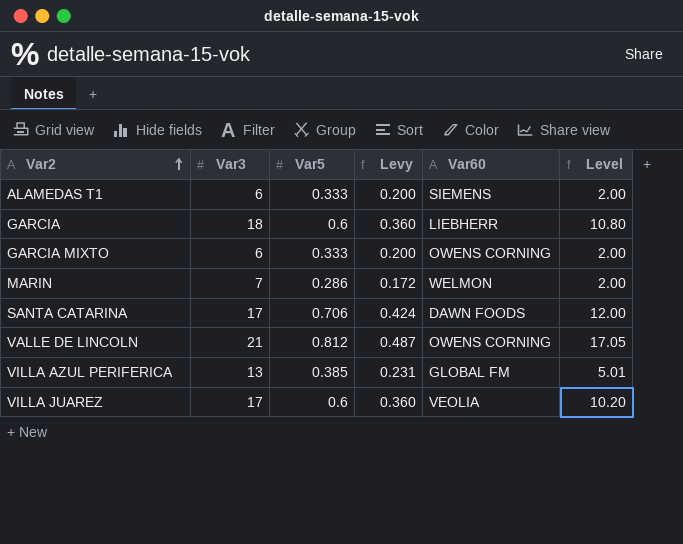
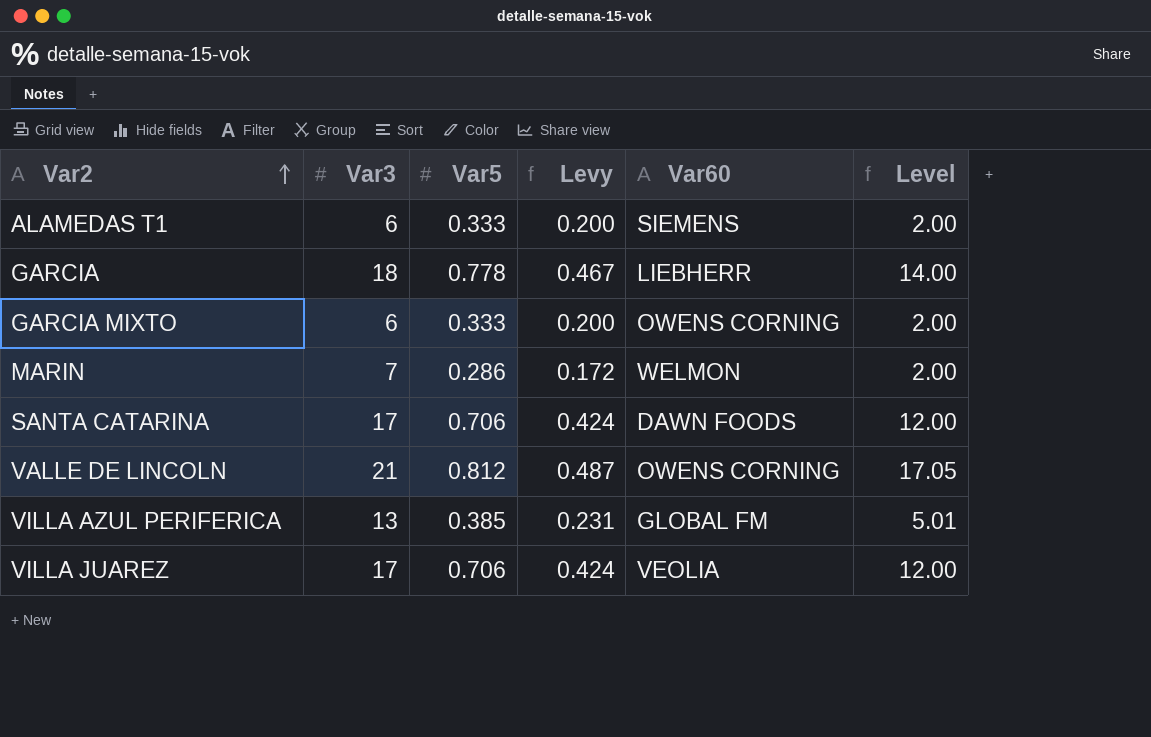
GARCIA | Var5: 0.6 -> 0.778
GARCIA | Levy: 0.360 -> 0.467
GARCIA | Level: 10.80 -> 14.00
VILLA JUAREZ | Var5: 0.6 -> 0.706
VILLA JUAREZ | Levy: 0.360 -> 0.424
VILLA JUAREZ | Level: 10.20 -> 12.00

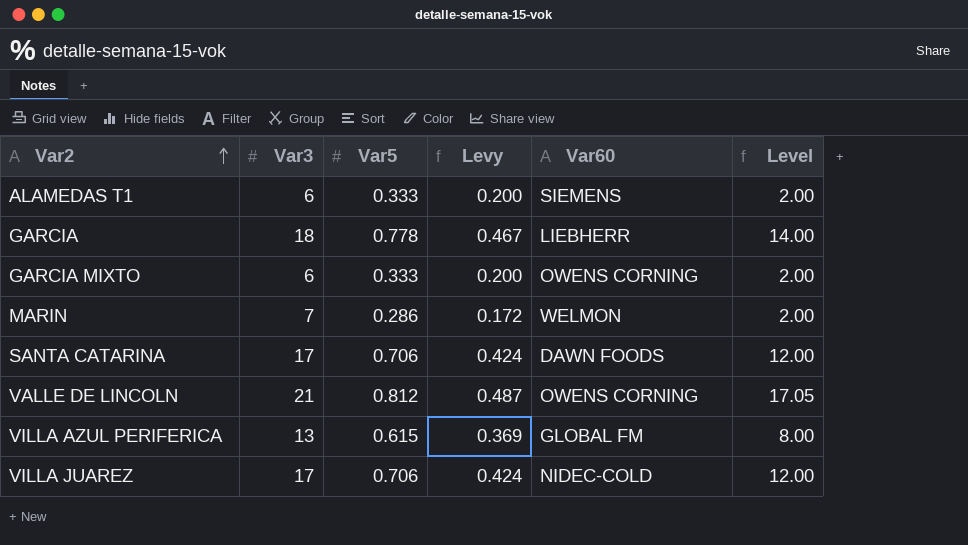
VILLA AZUL PERIFERICA | Var5: 0.385 -> 0.615
VILLA AZUL PERIFERICA | Levy: 0.231 -> 0.369
VILLA AZUL PERIFERICA | Level: 5.01 -> 8.00
VILLA JUAREZ | Var60: VEOLIA -> NIDEC-COLD

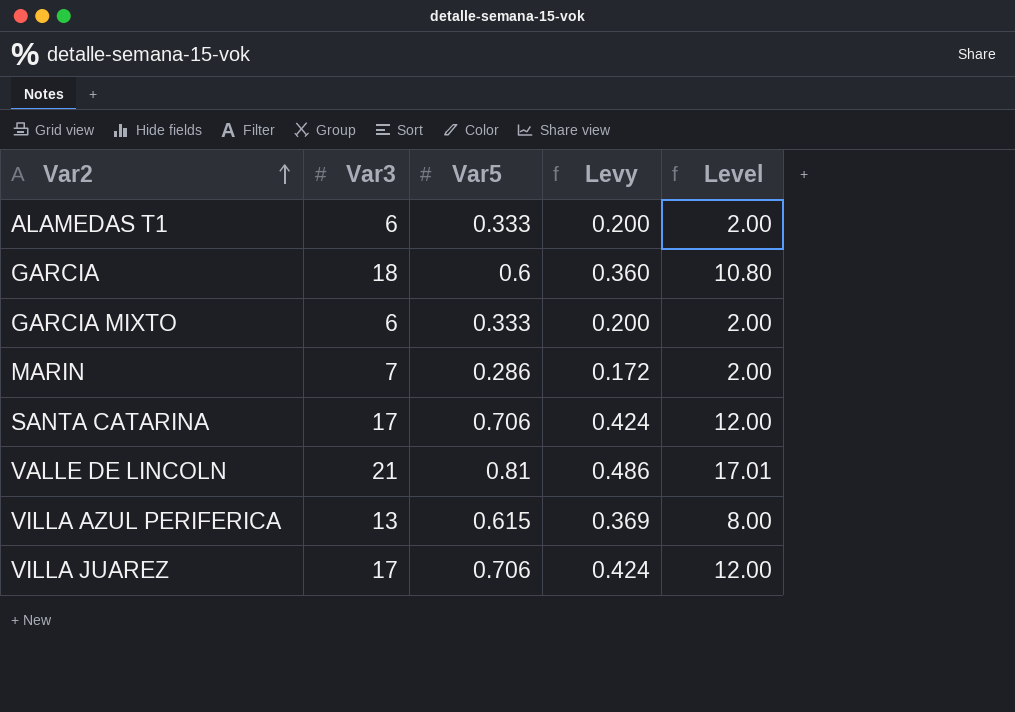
column Var60 | position: 5 -> none
GARCIA | Var5: 0.778 -> 0.6
GARCIA | Levy: 0.467 -> 0.360
GARCIA | Level: 14.00 -> 10.80
VALLE DE LINCOLN | Var5: 0.812 -> 0.81
VALLE DE LINCOLN | Levy: 0.487 -> 0.486
VALLE DE LINCOLN | Level: 17.05 -> 17.01

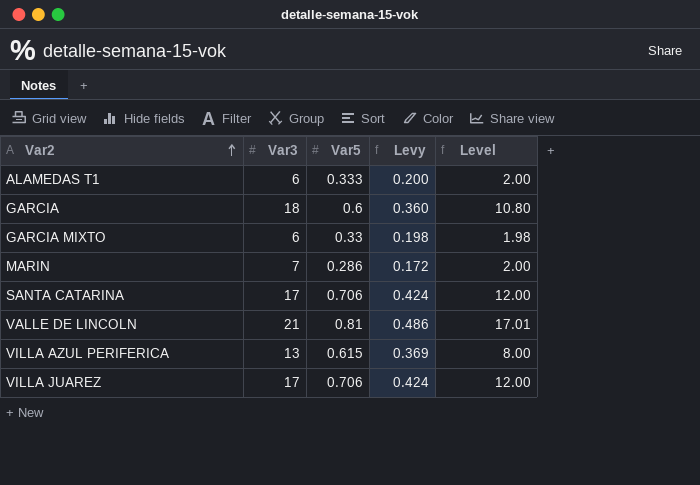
GARCIA MIXTO | Var5: 0.333 -> 0.33
GARCIA MIXTO | Levy: 0.200 -> 0.198
GARCIA MIXTO | Level: 2.00 -> 1.98

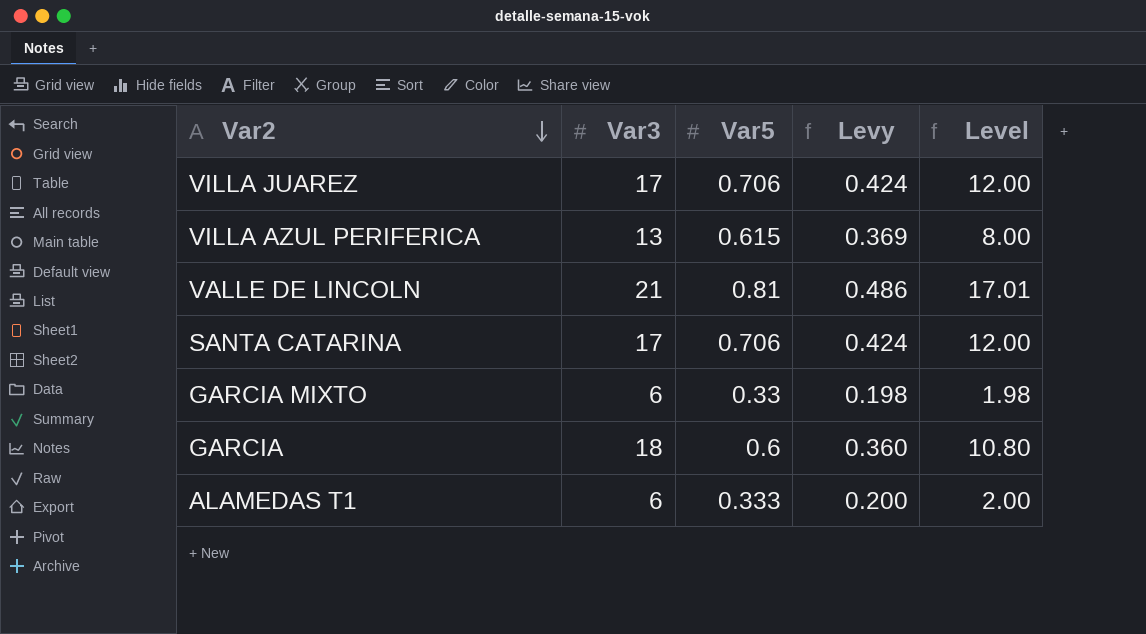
row order: Var2 ascending -> Var2 descending
row MARIN: 7 | 0.286 | 0.172 | 2.00 -> none

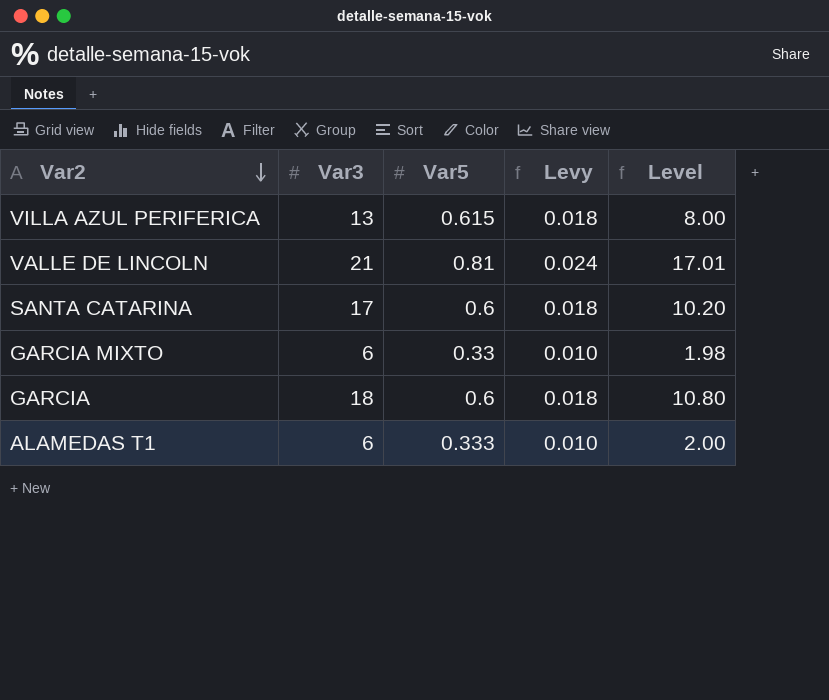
column Levy | formula: [Var5] * 0.6 -> [Var5] * 0.03
row VILLA JUAREZ: 17 | 0.706 | 0.424 | 12.00 -> none
SANTA CATARINA | Var5: 0.706 -> 0.6
SANTA CATARINA | Level: 12.00 -> 10.20

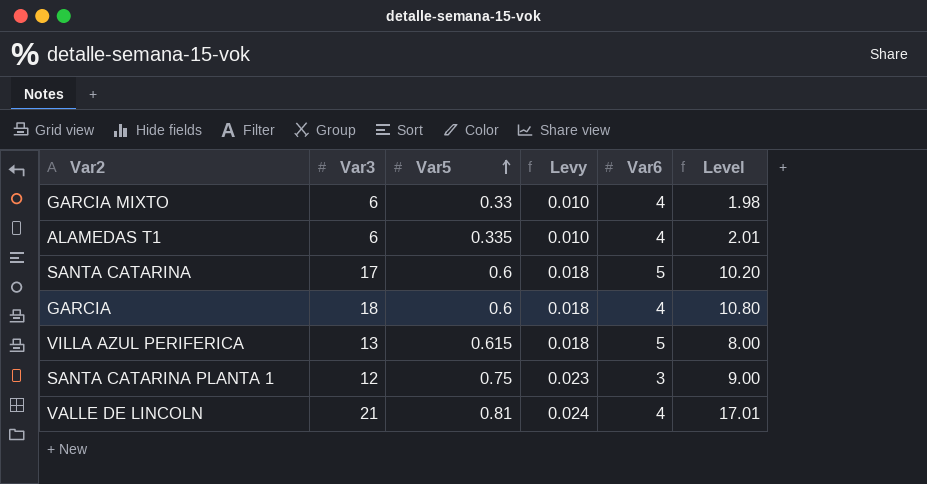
row order: Var2 descending -> Var5 ascending
column Var6 | position: none -> 5
ALAMEDAS T1 | Var5: 0.333 -> 0.335
ALAMEDAS T1 | Level: 2.00 -> 2.01
row SANTA CATARINA PLANTA 1: none -> 12 | 0.75 | 0.023 | 3 | 9.00

